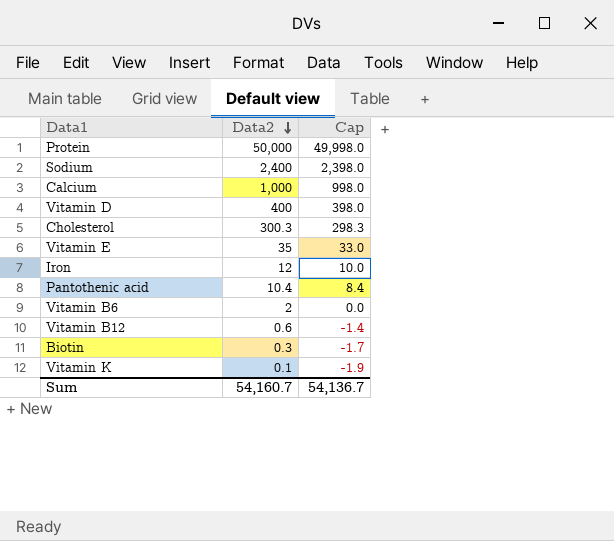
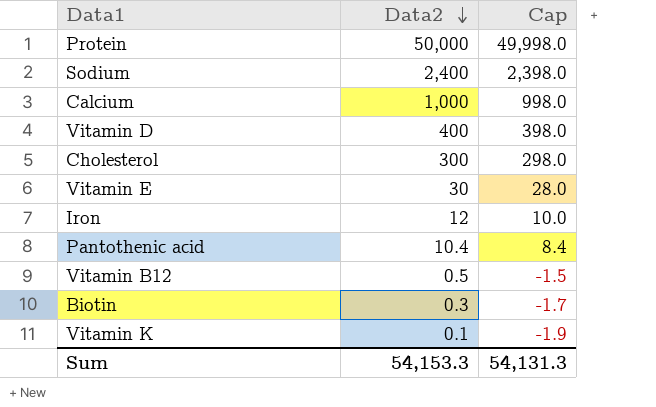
row Vitamin B6: 2 | 0.0 -> none
Cholesterol | Data2: 300.3 -> 300
Cholesterol | Cap: 298.3 -> 298.0
Vitamin E | Data2: 35 -> 30
Vitamin E | Cap: 33.0 -> 28.0
Vitamin B12 | Data2: 0.6 -> 0.5
Vitamin B12 | Cap: -1.4 -> -1.5
Sum | Data2: 54,160.7 -> 54,153.3
Sum | Cap: 54,136.7 -> 54,131.3

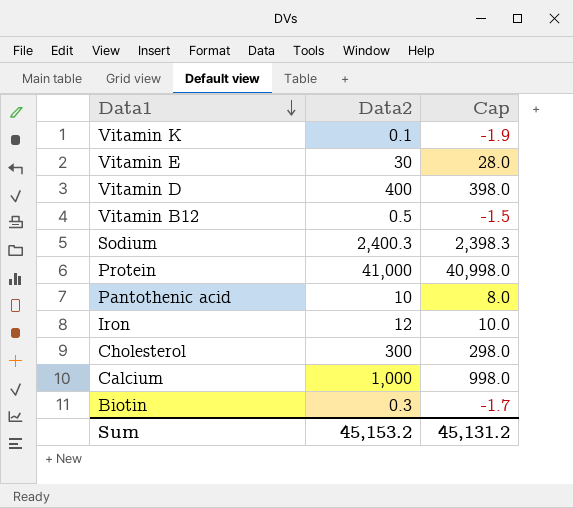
row order: Data2 descending -> Data1 descending
Sodium | Data2: 2,400 -> 2,400.3
Sodium | Cap: 2,398.0 -> 2,398.3
Protein | Data2: 50,000 -> 41,000
Protein | Cap: 49,998.0 -> 40,998.0
Pantothenic acid | Data2: 10.4 -> 10
Pantothenic acid | Cap: 8.4 -> 8.0
Sum | Data2: 54,153.3 -> 45,153.2
Sum | Cap: 54,131.3 -> 45,131.2

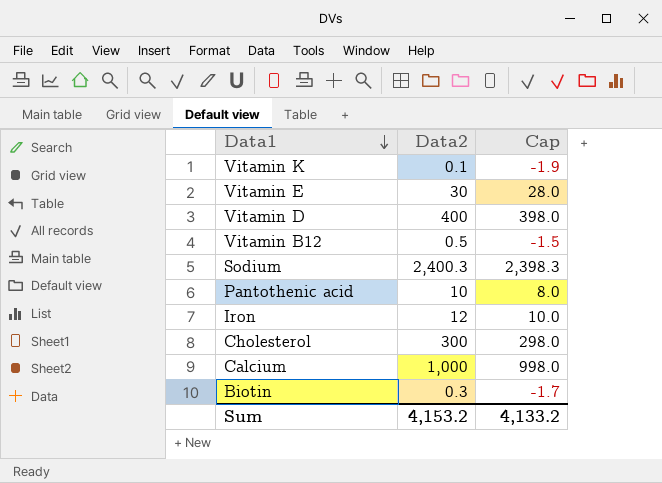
row Protein: 41,000 | 40,998.0 -> none
Sum | Data2: 45,153.2 -> 4,153.2
Sum | Cap: 45,131.2 -> 4,133.2

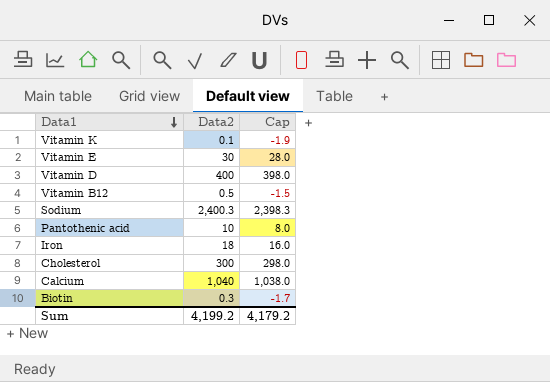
Iron | Data2: 12 -> 18
Iron | Cap: 10.0 -> 16.0
Calcium | Data2: 1,000 -> 1,040
Calcium | Cap: 998.0 -> 1,038.0
Sum | Data2: 4,153.2 -> 4,199.2
Sum | Cap: 4,133.2 -> 4,179.2

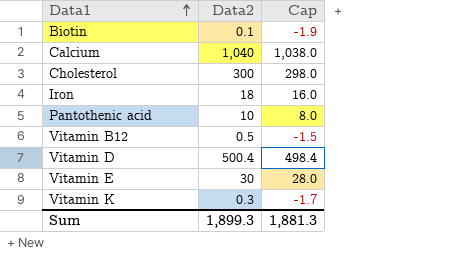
row order: Data1 descending -> Data1 ascending
row Sodium: 2,400.3 | 2,398.3 -> none
Biotin | Data2: 0.3 -> 0.1
Biotin | Cap: -1.7 -> -1.9
Vitamin D | Data2: 400 -> 500.4
Vitamin D | Cap: 398.0 -> 498.4
Vitamin K | Data2: 0.1 -> 0.3
Vitamin K | Cap: -1.9 -> -1.7
Sum | Data2: 4,199.2 -> 1,899.3
Sum | Cap: 4,179.2 -> 1,881.3

